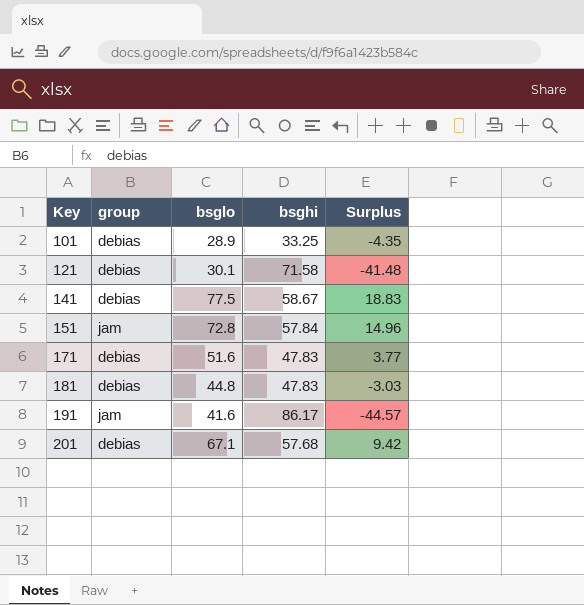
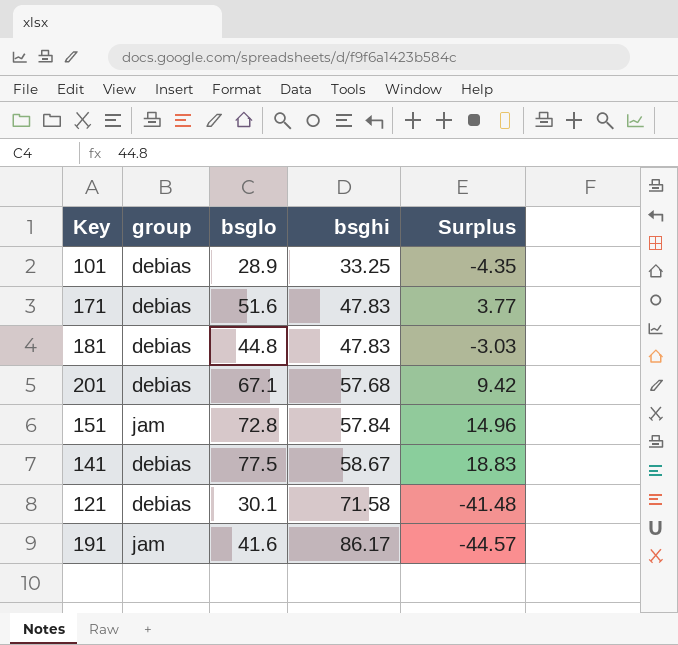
row order: Key ascending -> bsghi ascending

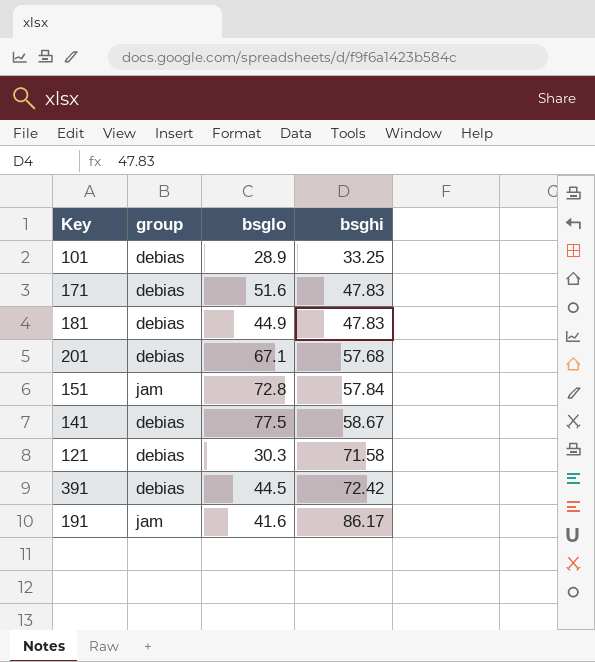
column Surplus | formula: [bsglo] - [bsghi] -> none
181 | bsglo: 44.8 -> 44.9
121 | bsglo: 30.1 -> 30.3
row 391: none -> debias | 44.5 | 72.42

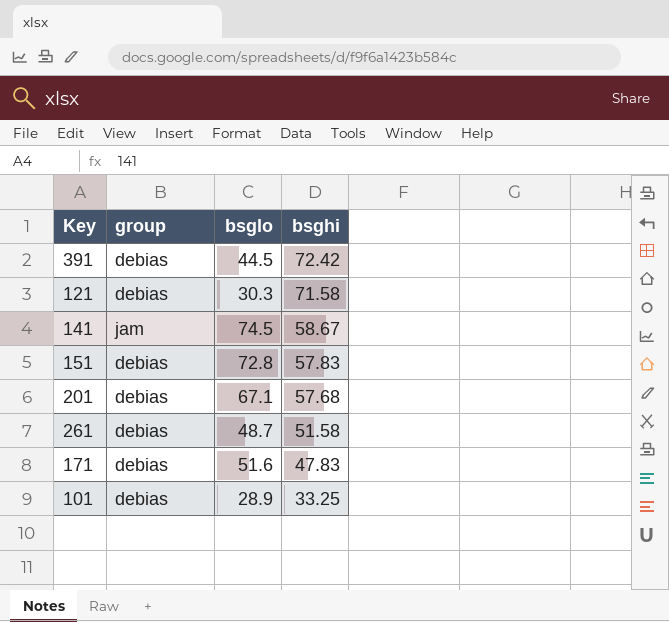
row order: bsghi ascending -> bsghi descending
row 181: debias | 44.9 | 47.83 -> none
row 191: jam | 41.6 | 86.17 -> none
141 | group: debias -> jam
141 | bsglo: 77.5 -> 74.5
151 | group: jam -> debias
151 | bsghi: 57.84 -> 57.83
row 261: none -> debias | 48.7 | 51.58

